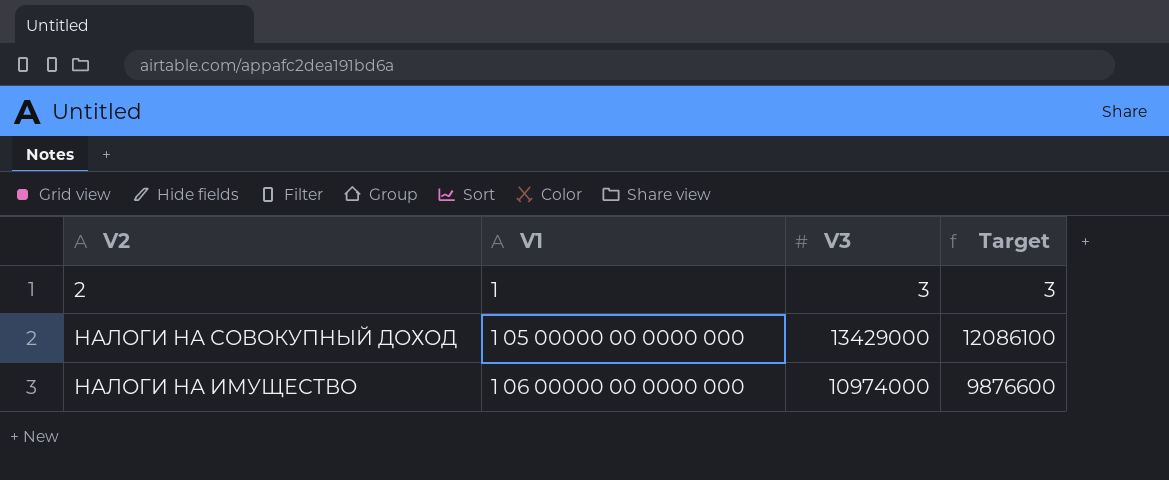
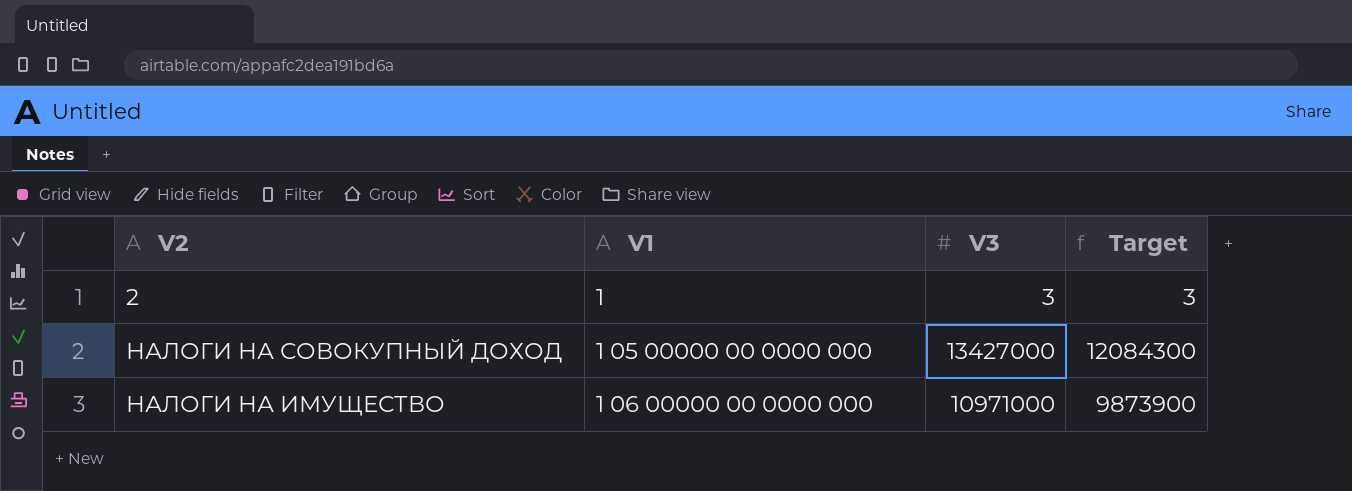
НАЛОГИ НА СОВОКУПНЫЙ ДОХОД | V3: 13429000 -> 13427000
НАЛОГИ НА СОВОКУПНЫЙ ДОХОД | Target: 12086100 -> 12084300
НАЛОГИ НА ИМУЩЕСТВО | V3: 10974000 -> 10971000
НАЛОГИ НА ИМУЩЕСТВО | Target: 9876600 -> 9873900

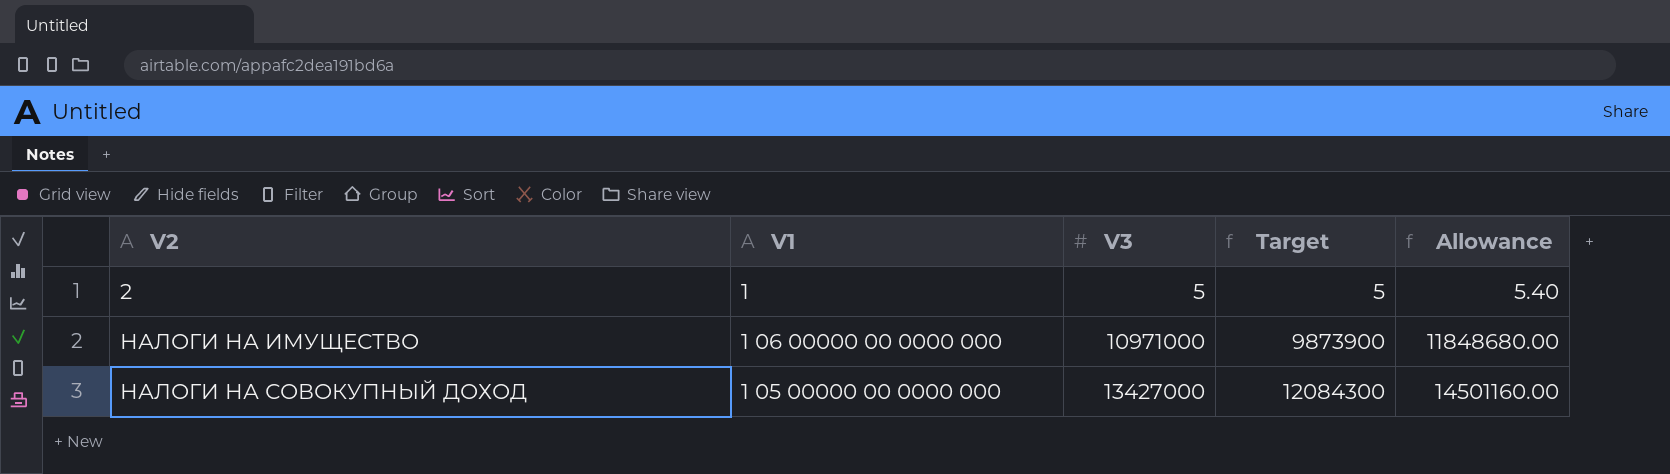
row order: V1 ascending -> V2 ascending
column Allowance | formula: none -> [V3] * 1.08
2 | V3: 3 -> 5
2 | Target: 3 -> 5

